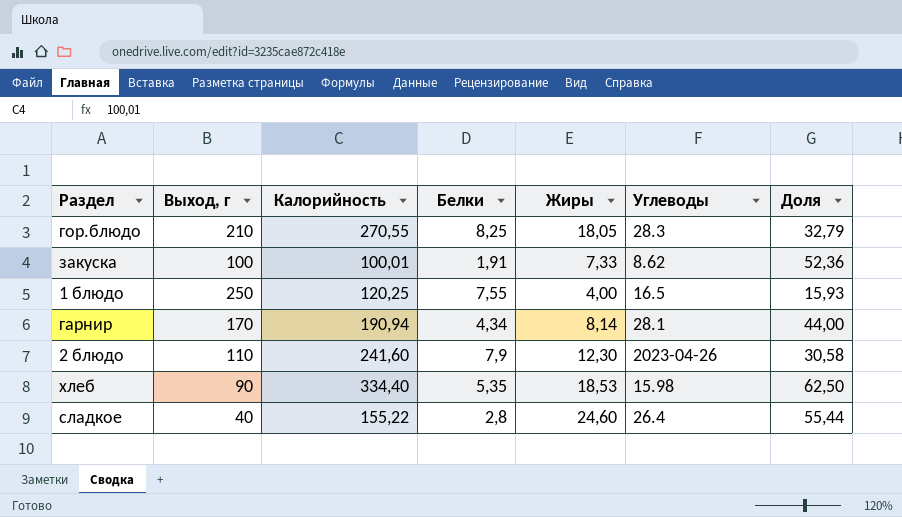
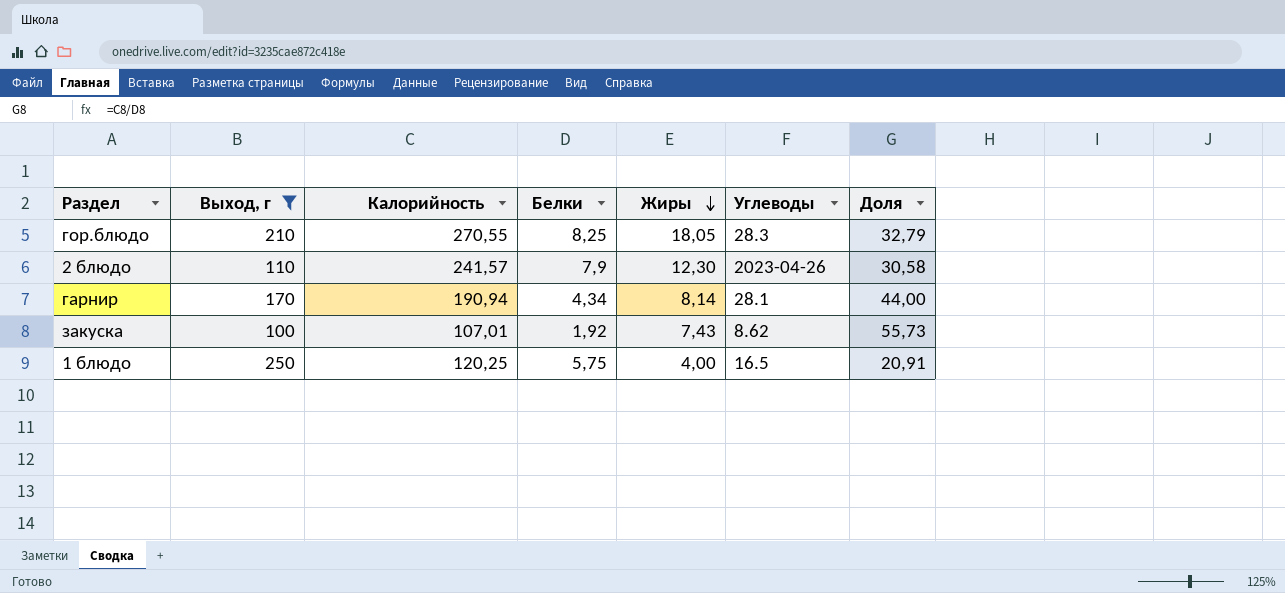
filter: none -> Выход, г >= 100
row order: none -> Жиры descending
2 блюдо | Калорийность: 241,60 -> 241,57
закуска | Калорийность: 100,01 -> 107,01
закуска | Белки: 1,91 -> 1,92
закуска | Жиры: 7,33 -> 7,43
закуска | Доля: 52,36 -> 55,73
1 блюдо | Белки: 7,55 -> 5,75
1 блюдо | Доля: 15,93 -> 20,91

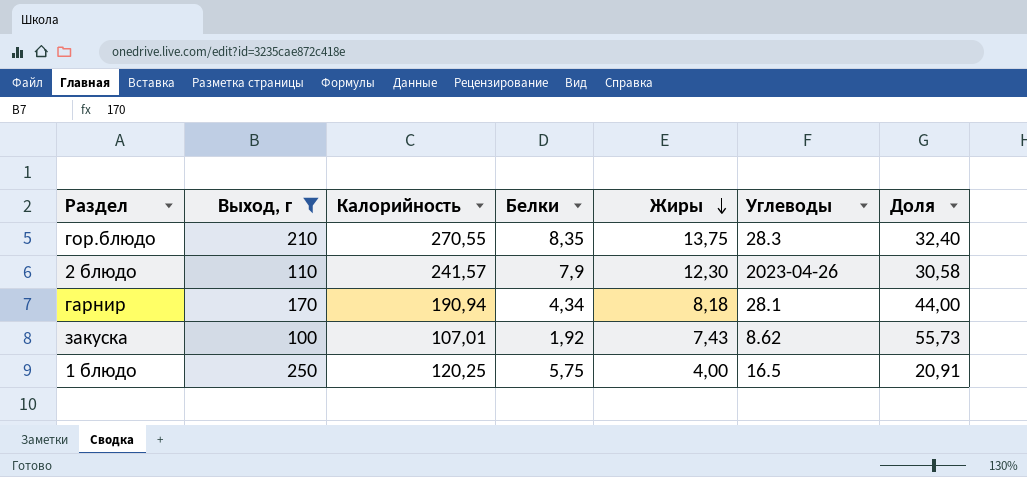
гор.блюдо | Белки: 8,25 -> 8,35
гор.блюдо | Жиры: 18,05 -> 13,75
гор.блюдо | Доля: 32,79 -> 32,40
гарнир | Жиры: 8,14 -> 8,18

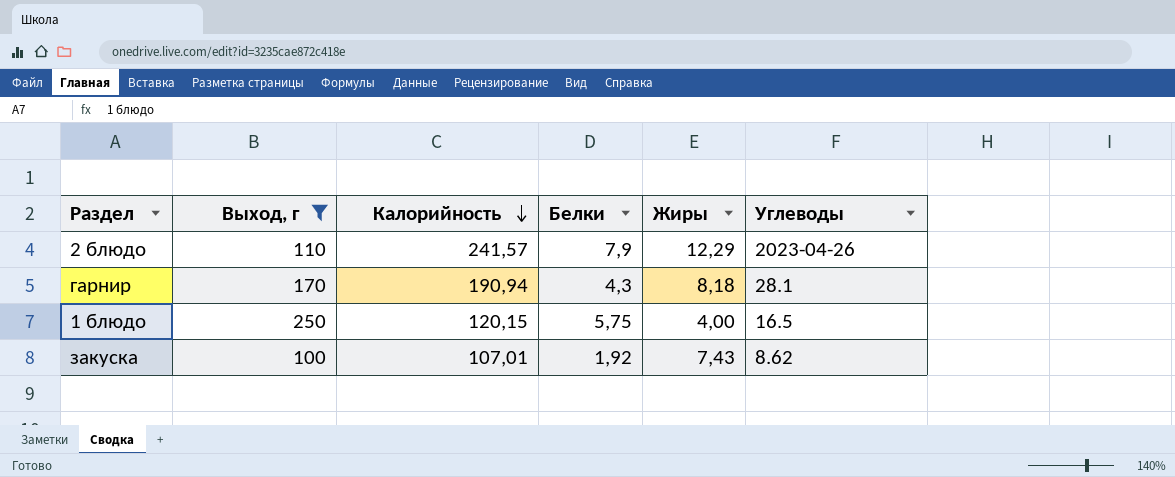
row order: Жиры descending -> Калорийность descending
column Доля | formula: [Калорийность] / [Белки] -> none
row гор.блюдо: 210 | 270,55 | 8,35 | 13,75 | 28.3 | 32,40 -> none
2 блюдо | Жиры: 12,30 -> 12,29
гарнир | Белки: 4,34 -> 4,3
1 блюдо | Калорийность: 120,25 -> 120,15

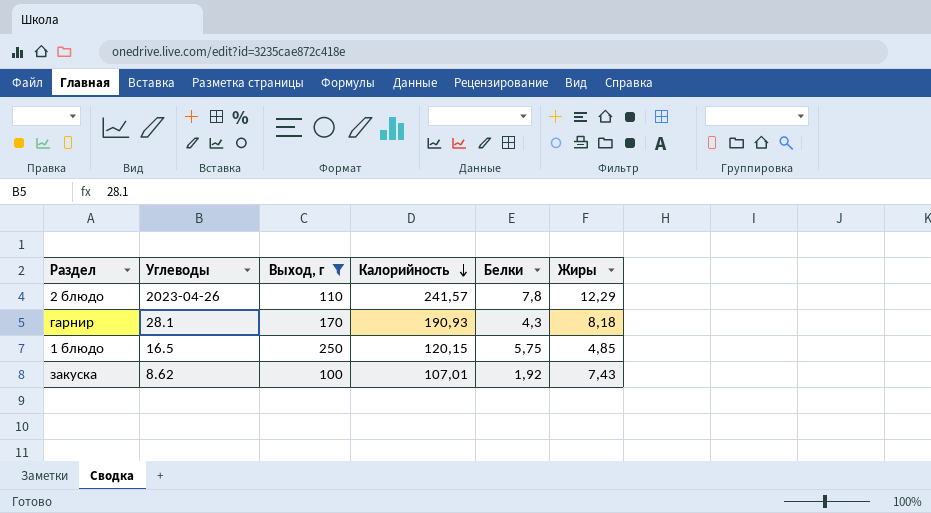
column Углеводы | position: 6 -> 2
2 блюдо | Белки: 7,9 -> 7,8
гарнир | Калорийность: 190,94 -> 190,93
1 блюдо | Жиры: 4,00 -> 4,85

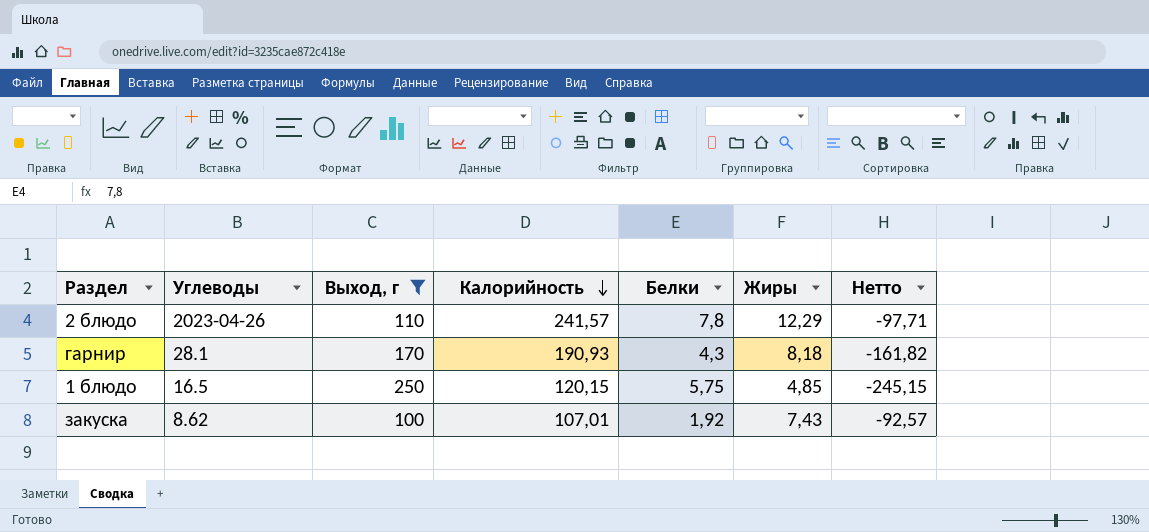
column Нетто | formula: none -> [Жиры] - [Выход, г]

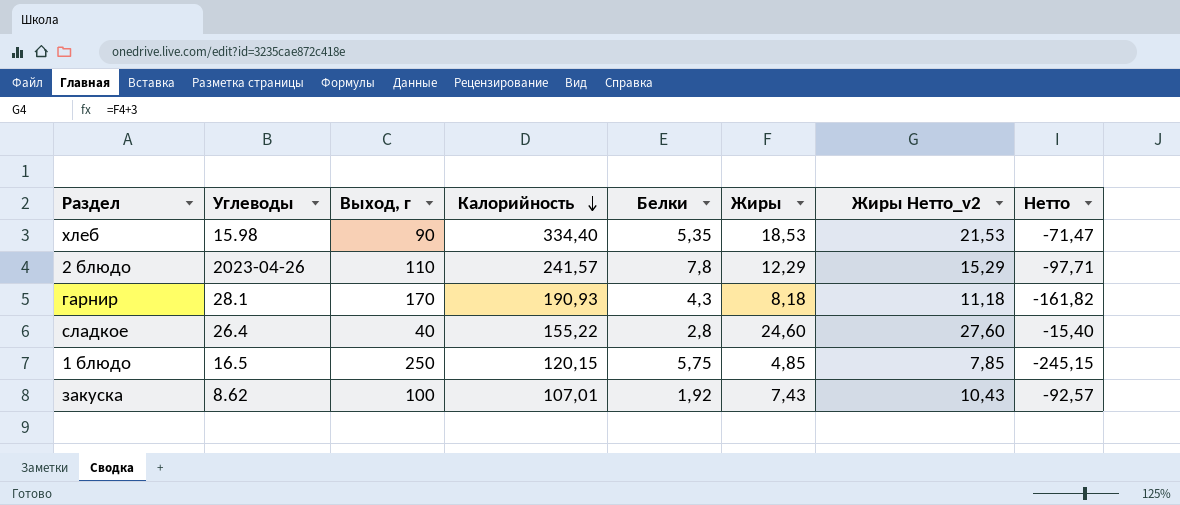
filter: Выход, г >= 100 -> none
column Жиры Нетто_v2 | formula: none -> [Жиры] + 3

